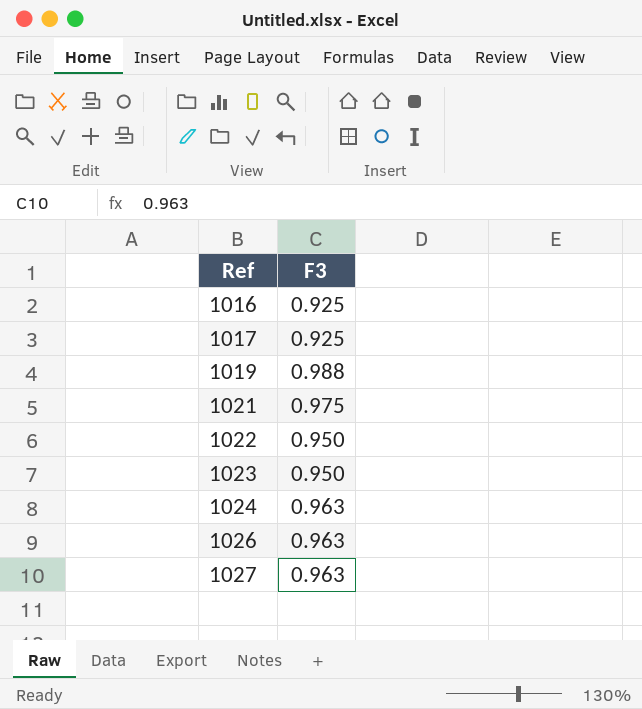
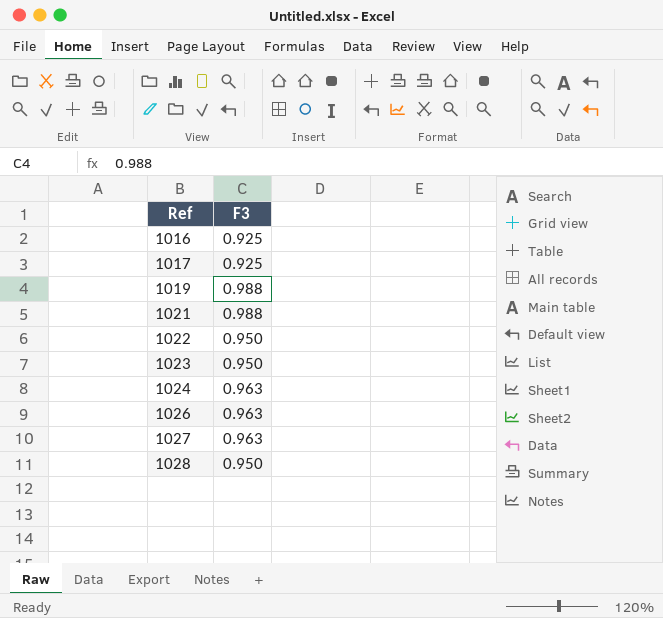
1021 | F3: 0.975 -> 0.988
row 1028: none -> 0.950

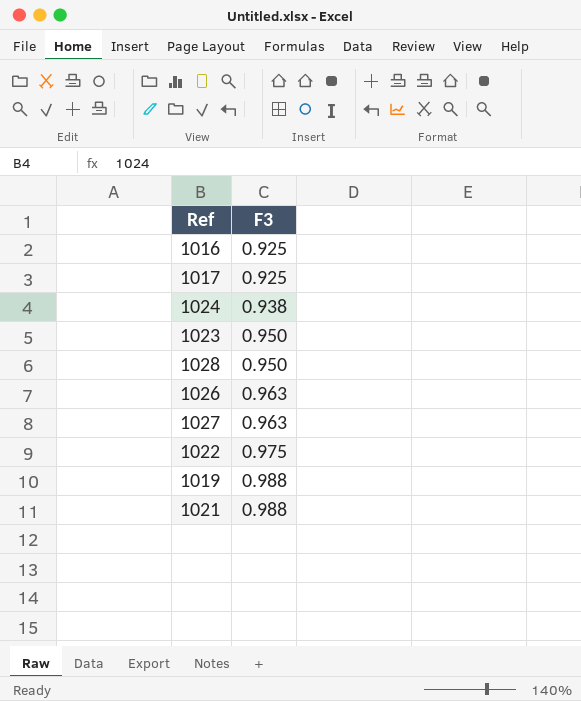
row order: Ref ascending -> F3 ascending
1024 | F3: 0.963 -> 0.938
1022 | F3: 0.950 -> 0.975

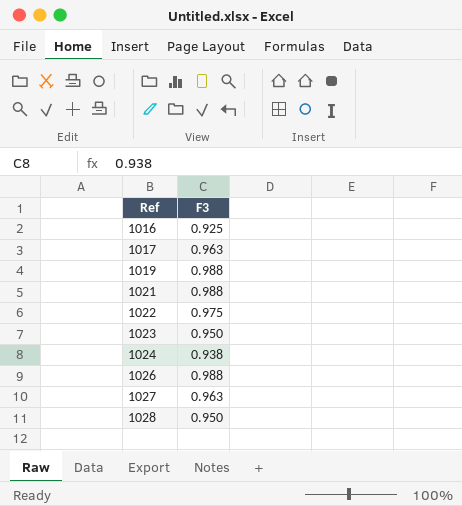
row order: F3 ascending -> Ref ascending
1017 | F3: 0.925 -> 0.963
1026 | F3: 0.963 -> 0.988

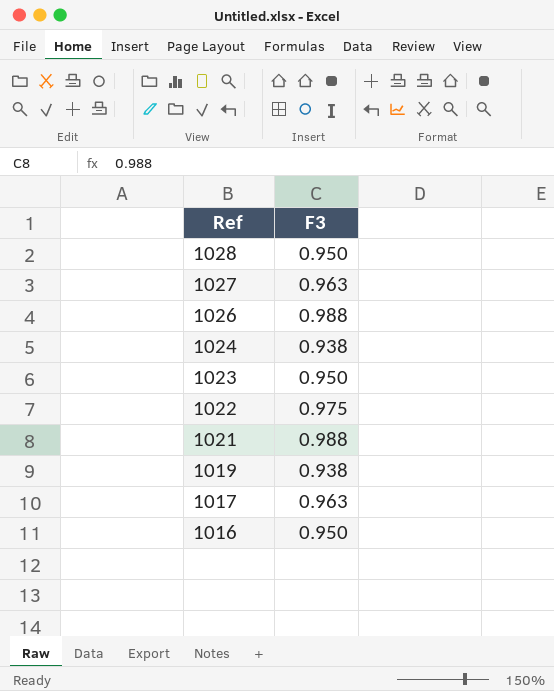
row order: Ref ascending -> Ref descending
1019 | F3: 0.988 -> 0.938
1016 | F3: 0.925 -> 0.950

